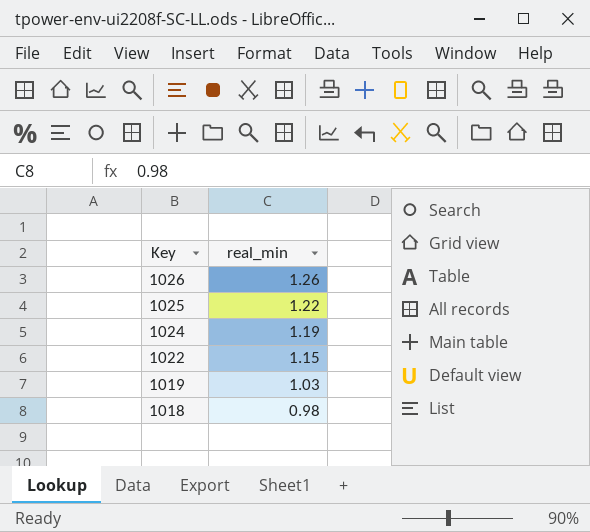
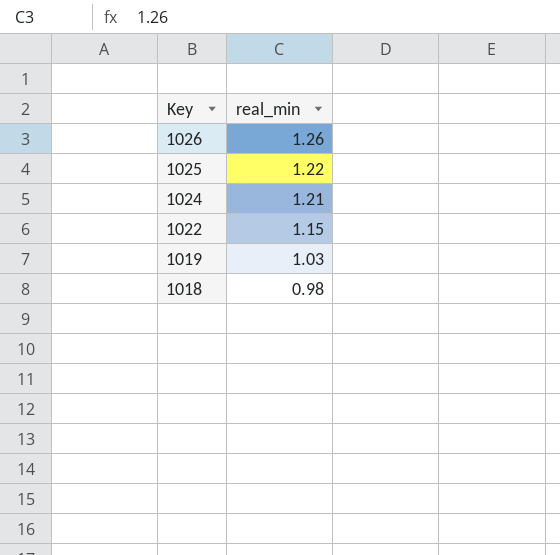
1024 | real_min: 1.19 -> 1.21

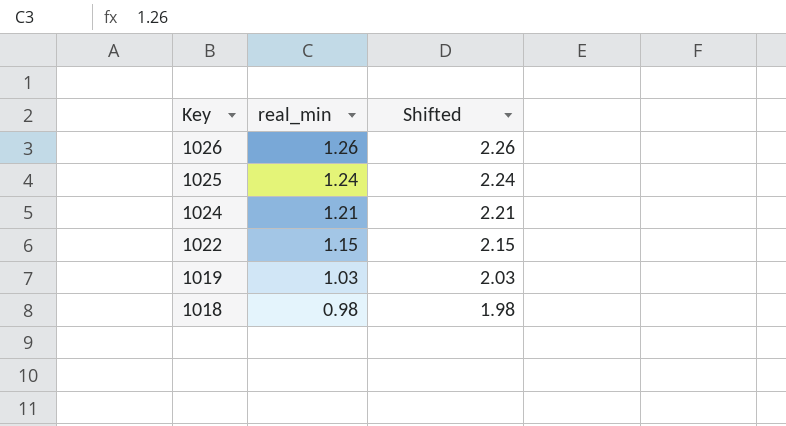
column Shifted | formula: none -> [real_min] + 1
1025 | real_min: 1.22 -> 1.24

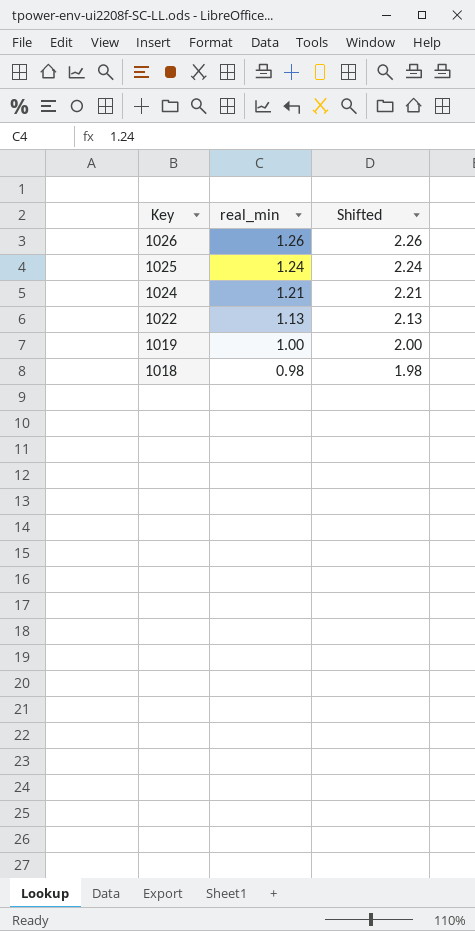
1022 | real_min: 1.15 -> 1.13
1022 | Shifted: 2.15 -> 2.13
1019 | real_min: 1.03 -> 1.00
1019 | Shifted: 2.03 -> 2.00

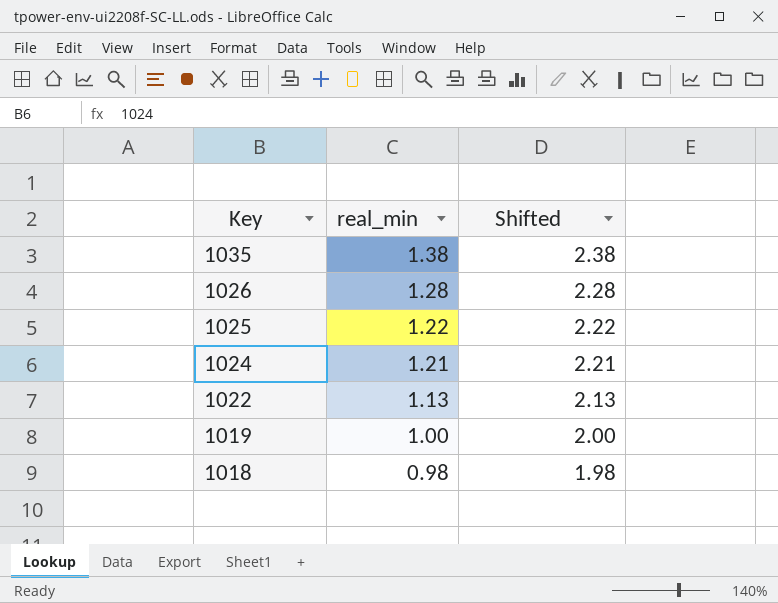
row 1035: none -> 1.38 | 2.38
1026 | real_min: 1.26 -> 1.28
1026 | Shifted: 2.26 -> 2.28
1025 | real_min: 1.24 -> 1.22
1025 | Shifted: 2.24 -> 2.22

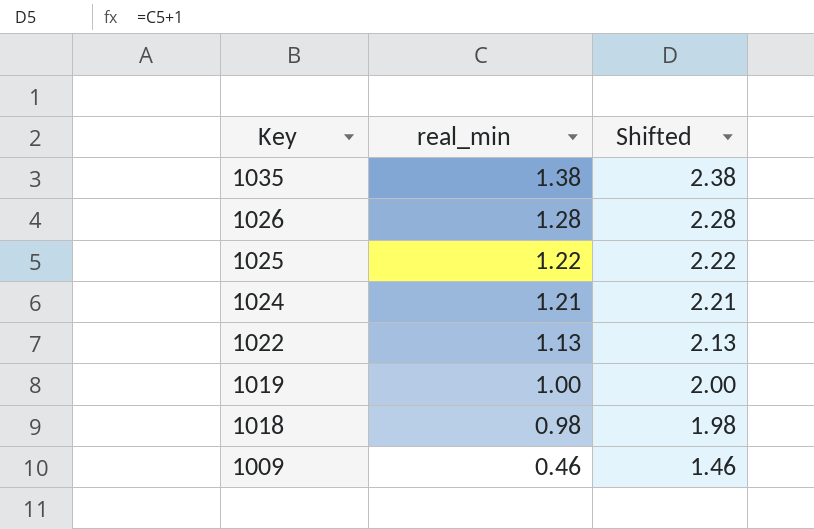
row 1009: none -> 0.46 | 1.46

